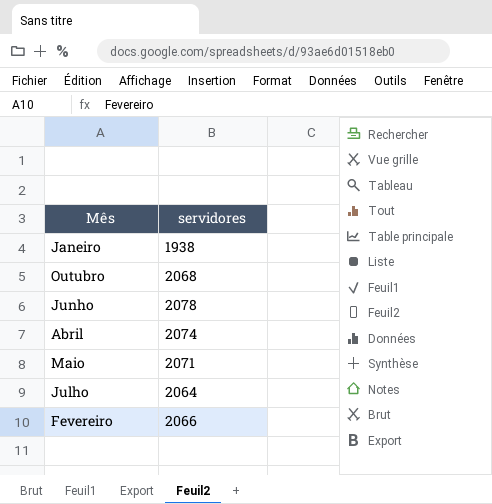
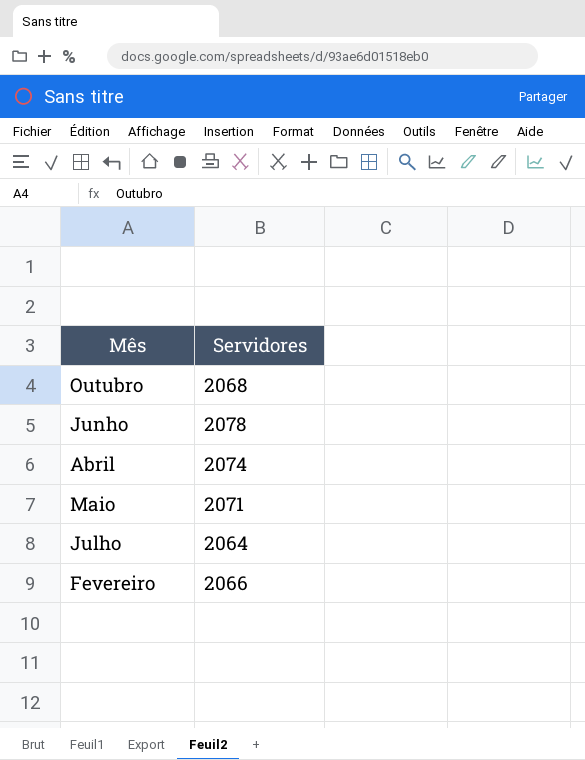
column name: servidores -> Servidores
row Janeiro: 1938 -> none

